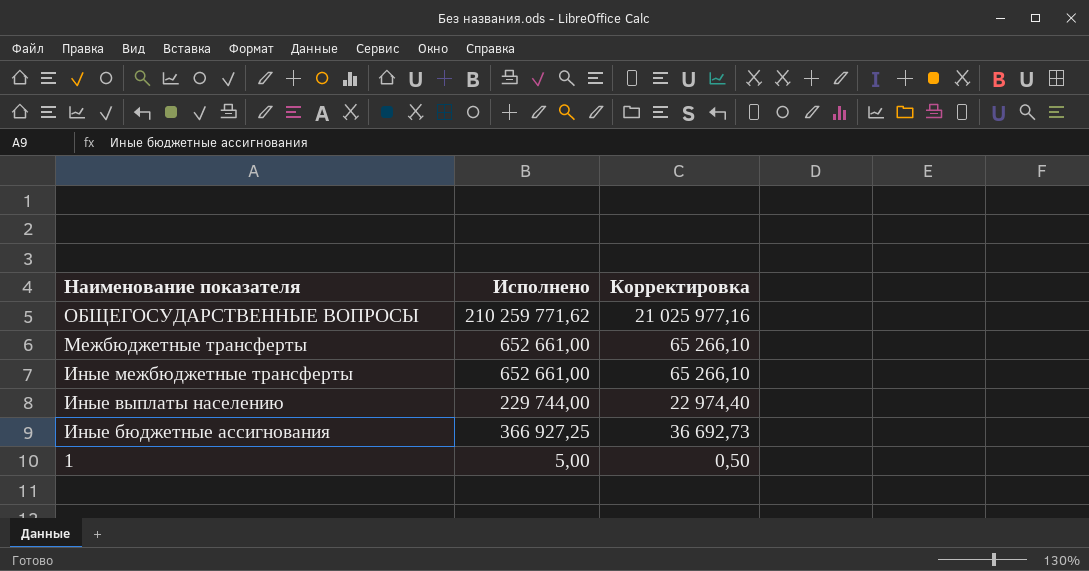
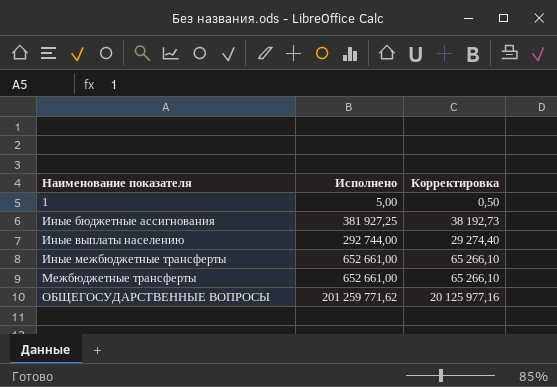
row order: Наименование показателя descending -> Наименование показателя ascending
Иные бюджетные ассигнования | Исполнено: 366 927,25 -> 381 927,25
Иные бюджетные ассигнования | Корректировка: 36 692,73 -> 38 192,73
Иные выплаты населению | Исполнено: 229 744,00 -> 292 744,00
Иные выплаты населению | Корректировка: 22 974,40 -> 29 274,40
ОБЩЕГОСУДАРСТВЕННЫЕ ВОПРОСЫ | Исполнено: 210 259 771,62 -> 201 259 771,62
ОБЩЕГОСУДАРСТВЕННЫЕ ВОПРОСЫ | Корректировка: 21 025 977,16 -> 20 125 977,16

